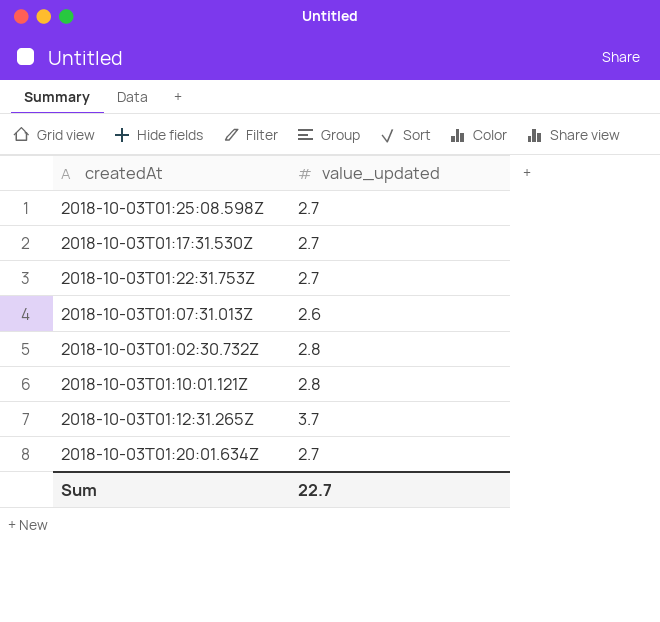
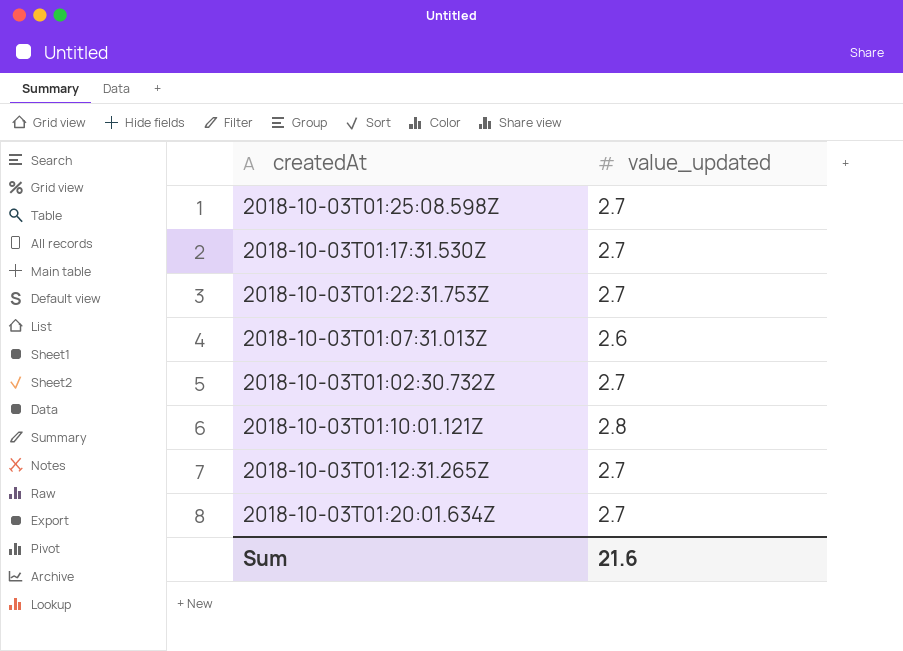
2018-10-03T01:02:30.732Z | value_updated: 2.8 -> 2.7
2018-10-03T01:12:31.265Z | value_updated: 3.7 -> 2.7
Sum | value_updated: 22.7 -> 21.6

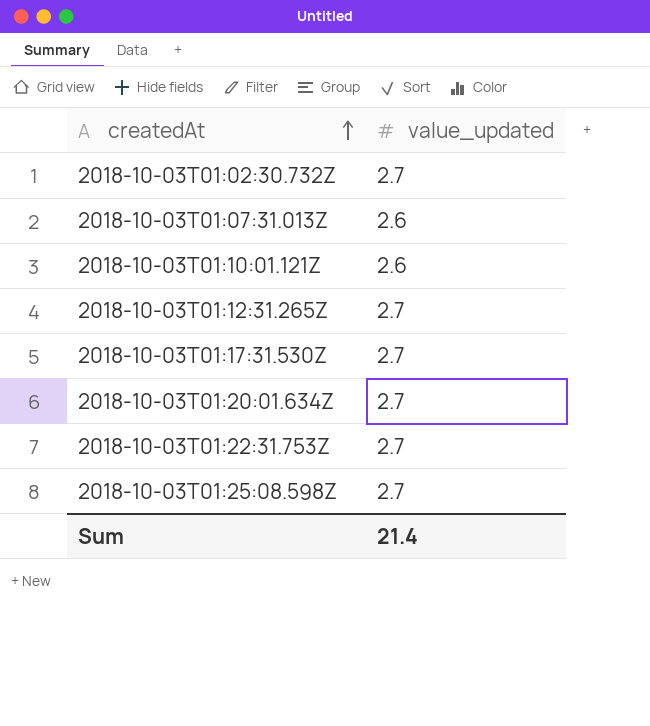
row order: none -> createdAt ascending
2018-10-03T01:10:01.121Z | value_updated: 2.8 -> 2.6
Sum | value_updated: 21.6 -> 21.4

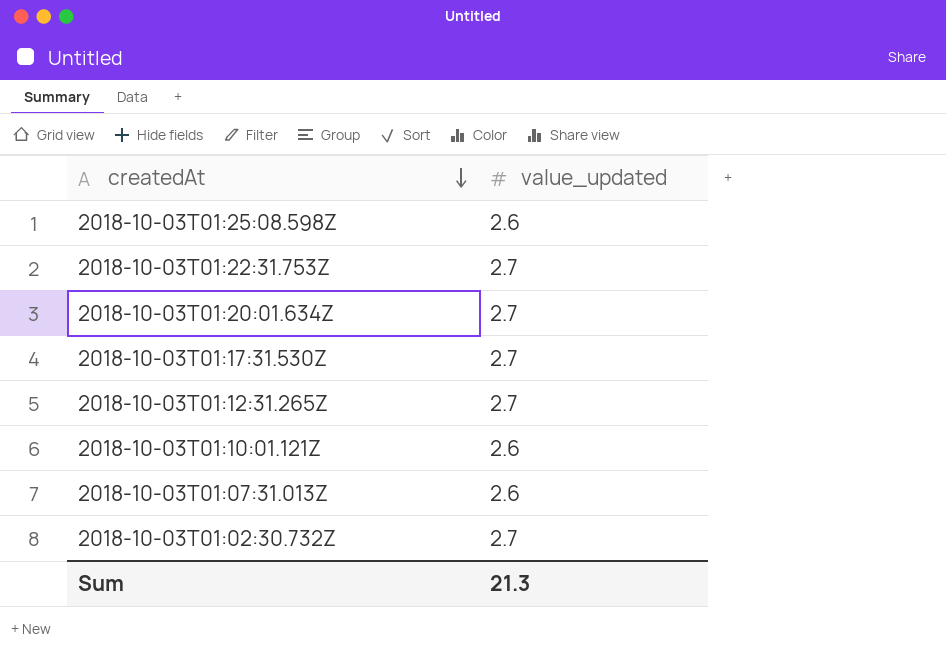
row order: createdAt ascending -> createdAt descending
2018-10-03T01:25:08.598Z | value_updated: 2.7 -> 2.6
Sum | value_updated: 21.4 -> 21.3

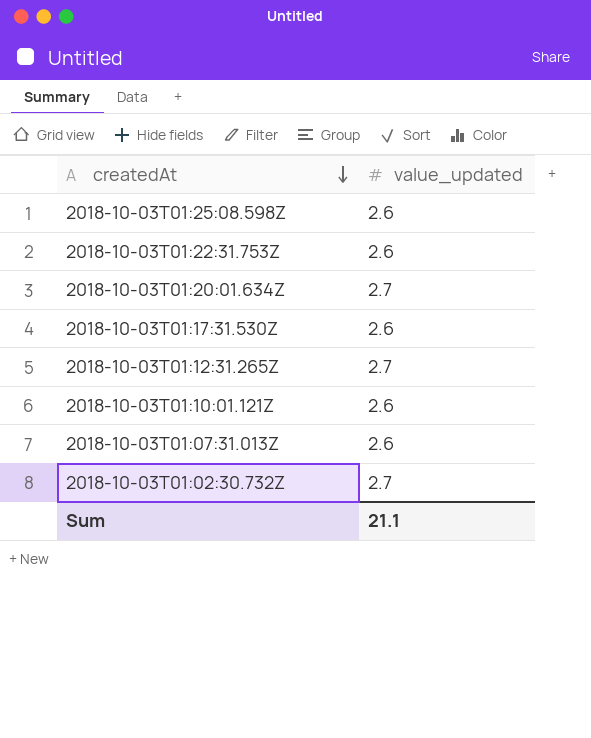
2018-10-03T01:22:31.753Z | value_updated: 2.7 -> 2.6
2018-10-03T01:17:31.530Z | value_updated: 2.7 -> 2.6
Sum | value_updated: 21.3 -> 21.1

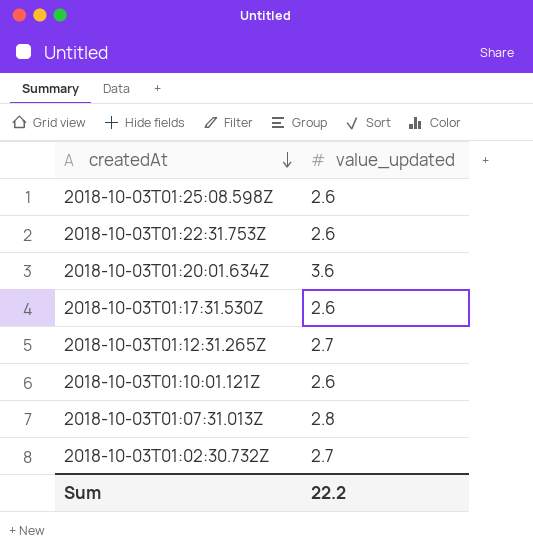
2018-10-03T01:20:01.634Z | value_updated: 2.7 -> 3.6
2018-10-03T01:07:31.013Z | value_updated: 2.6 -> 2.8
Sum | value_updated: 21.1 -> 22.2

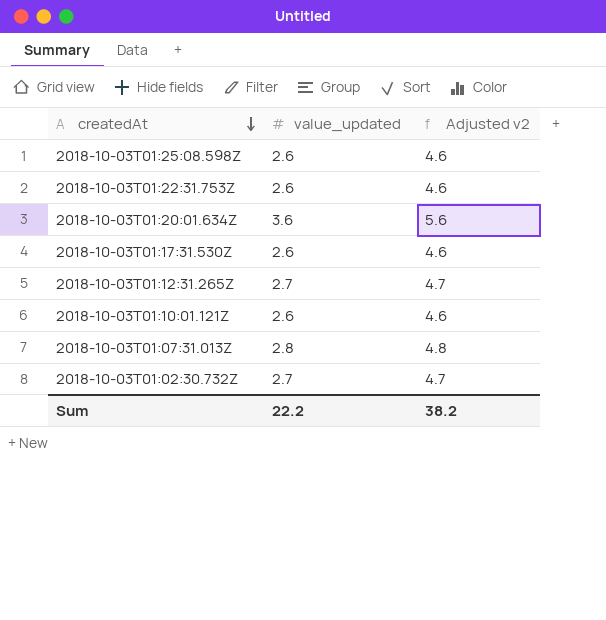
column Adjusted v2 | formula: none -> [value_updated] + 2

